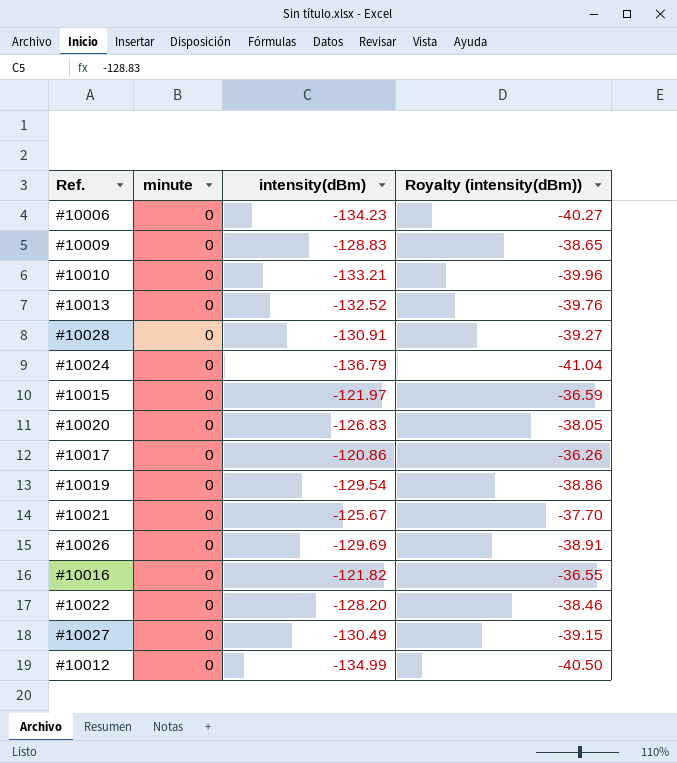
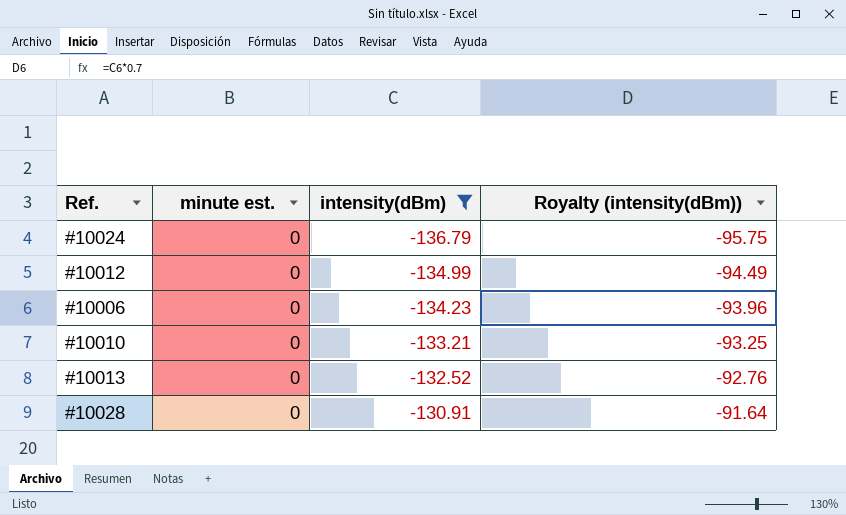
filter: none -> intensity(dBm) <= -130.91
row order: none -> intensity(dBm) ascending
column name: minute -> minute est.
column Royalty (intensity(dBm)) | formula: [intensity(dBm)] * 0.3 -> [intensity(dBm)] * 0.7

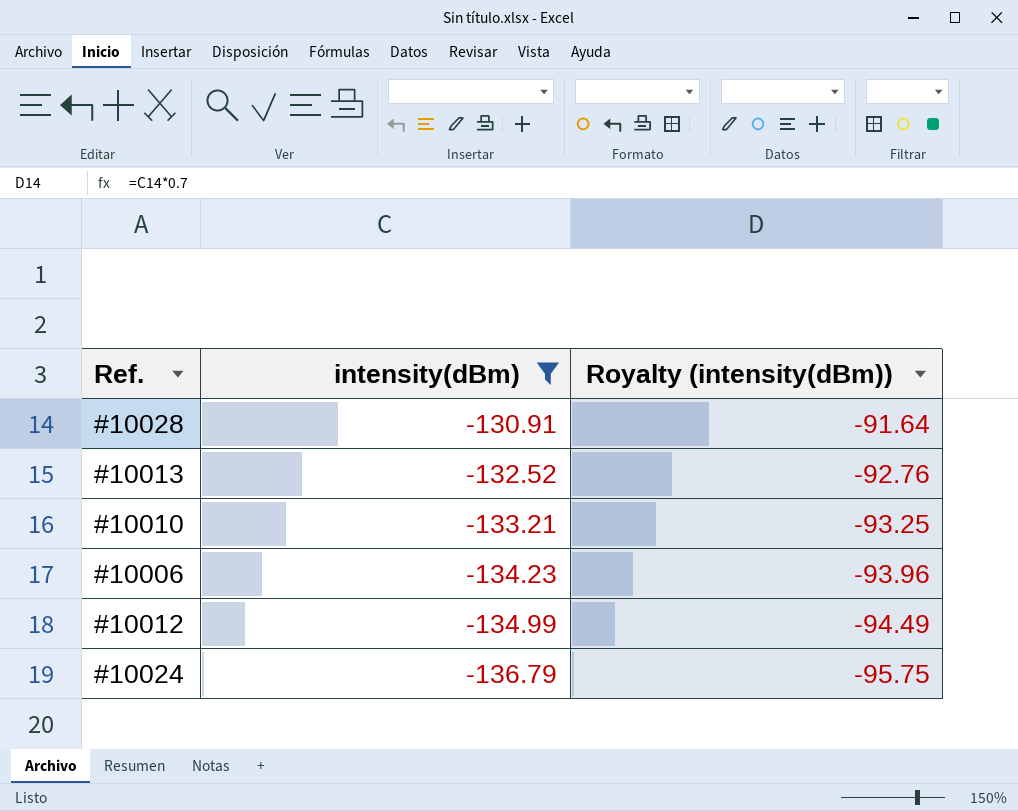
row order: intensity(dBm) ascending -> intensity(dBm) descending
column minute est. | position: 2 -> none

